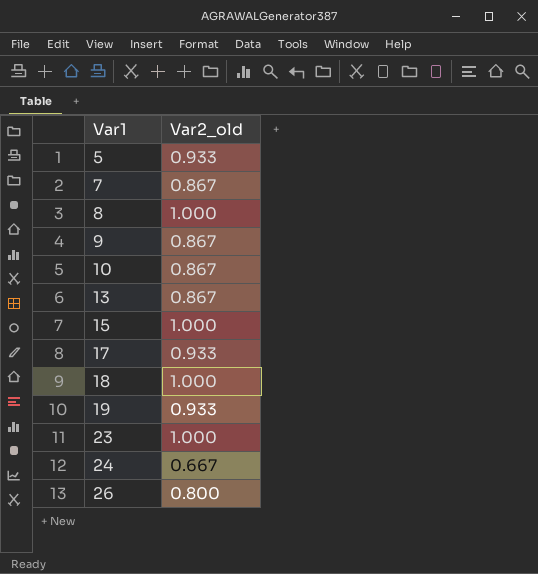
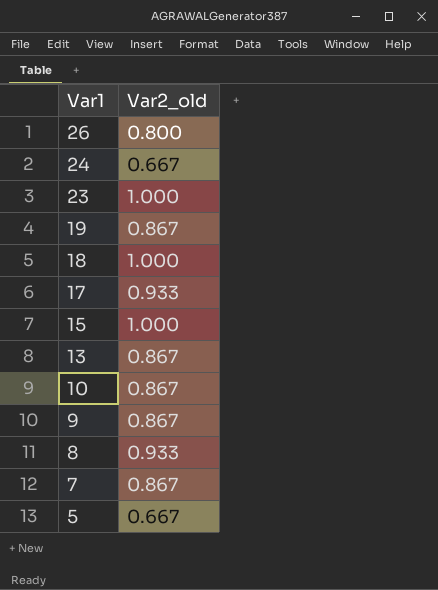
row order: Var1 ascending -> Var1 descending
19 | Var2_old: 0.933 -> 0.867
8 | Var2_old: 1.000 -> 0.933
5 | Var2_old: 0.933 -> 0.667

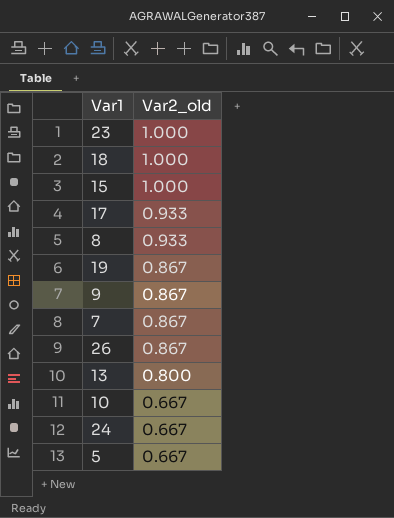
row order: Var1 descending -> Var2_old descending
26 | Var2_old: 0.800 -> 0.867
13 | Var2_old: 0.867 -> 0.800
10 | Var2_old: 0.867 -> 0.667

